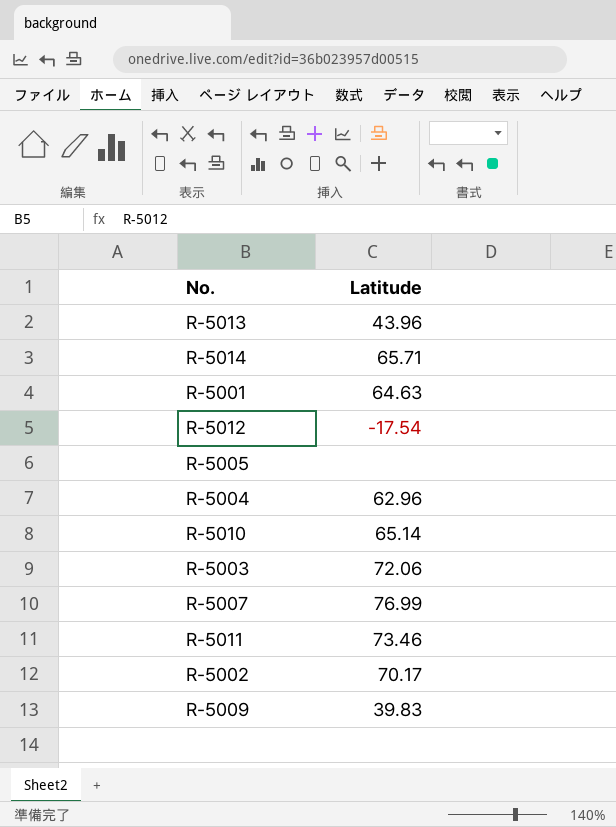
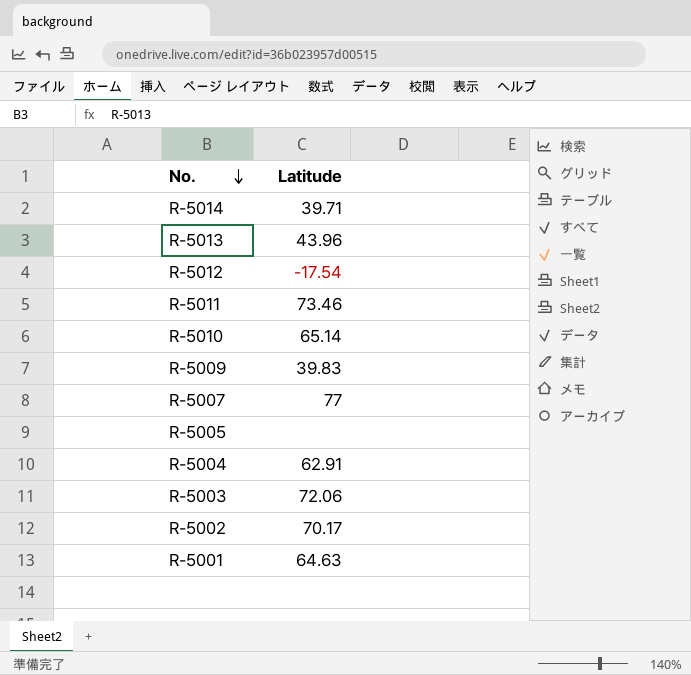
row order: none -> No. descending
R-5014 | Latitude: 65.71 -> 39.71
R-5007 | Latitude: 76.99 -> 77
R-5004 | Latitude: 62.96 -> 62.91

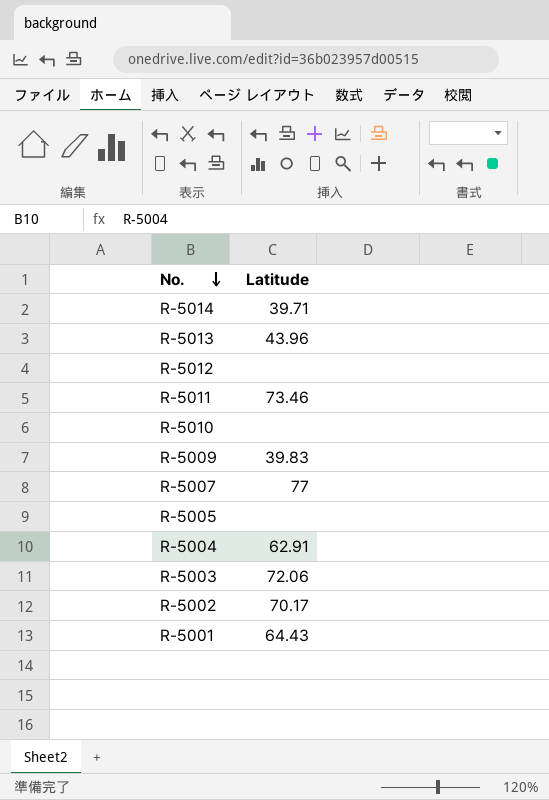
R-5012 | Latitude: -17.54 -> none
R-5010 | Latitude: 65.14 -> none
R-5001 | Latitude: 64.63 -> 64.43

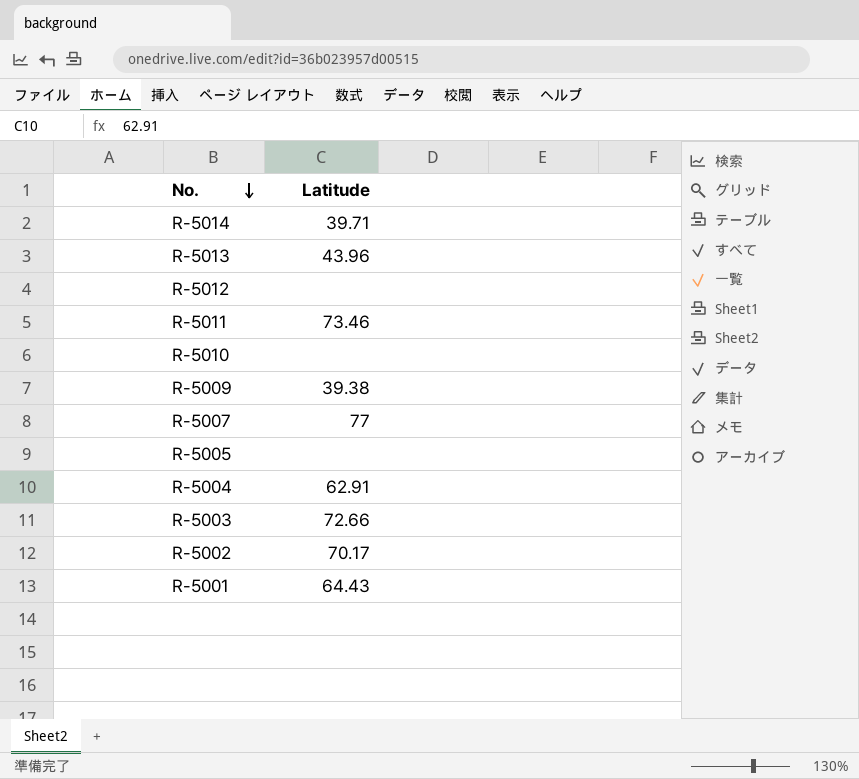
R-5009 | Latitude: 39.83 -> 39.38
R-5003 | Latitude: 72.06 -> 72.66

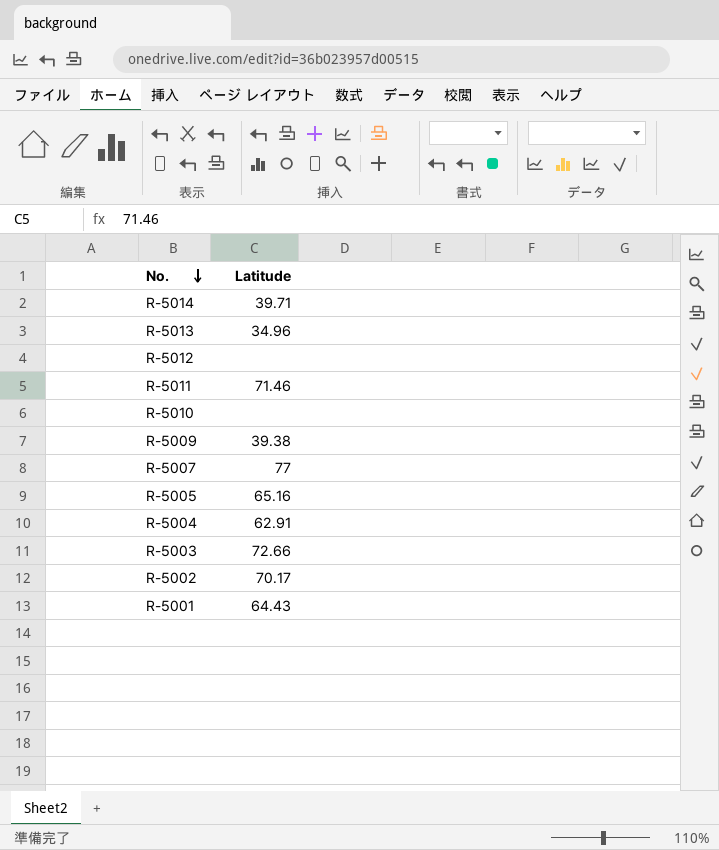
R-5013 | Latitude: 43.96 -> 34.96
R-5011 | Latitude: 73.46 -> 71.46
R-5005 | Latitude: none -> 65.16

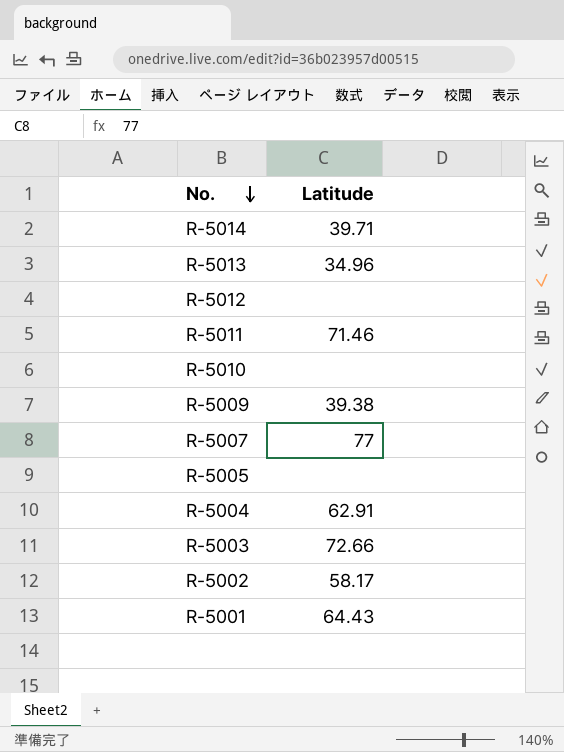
R-5005 | Latitude: 65.16 -> none
R-5002 | Latitude: 70.17 -> 58.17

